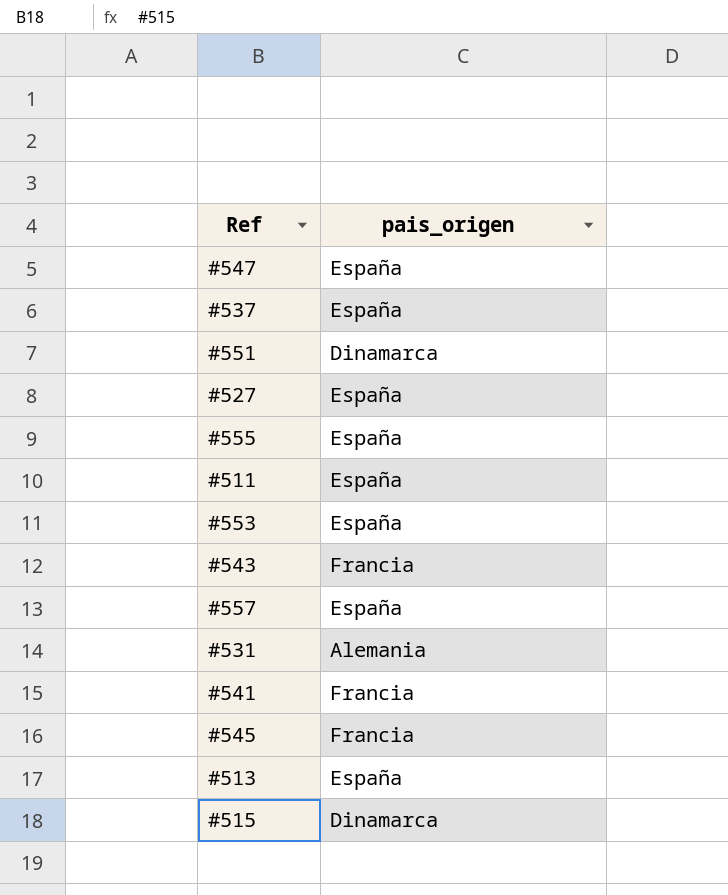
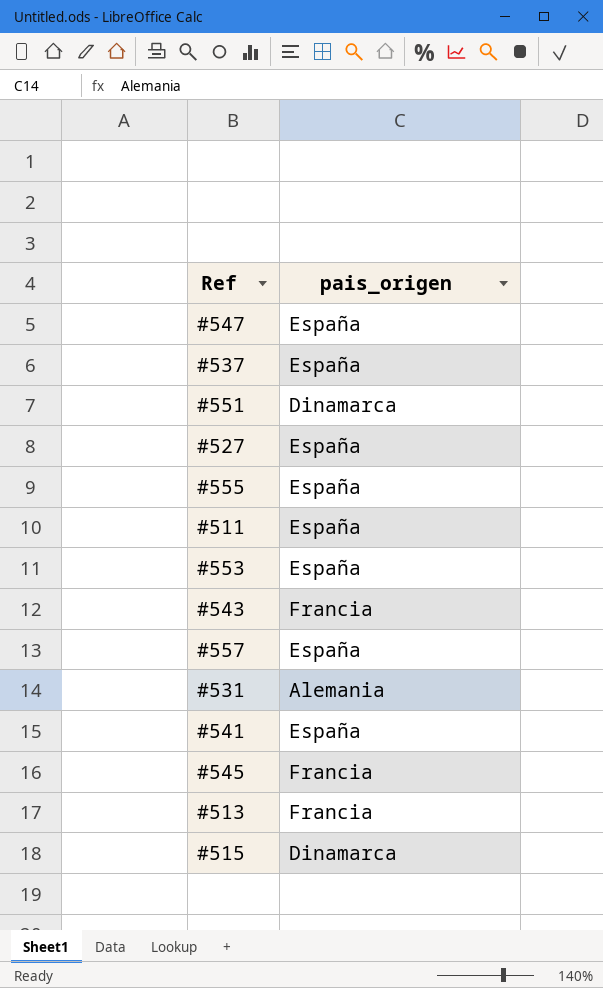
#541 | pais_origen: Francia -> España
#513 | pais_origen: España -> Francia

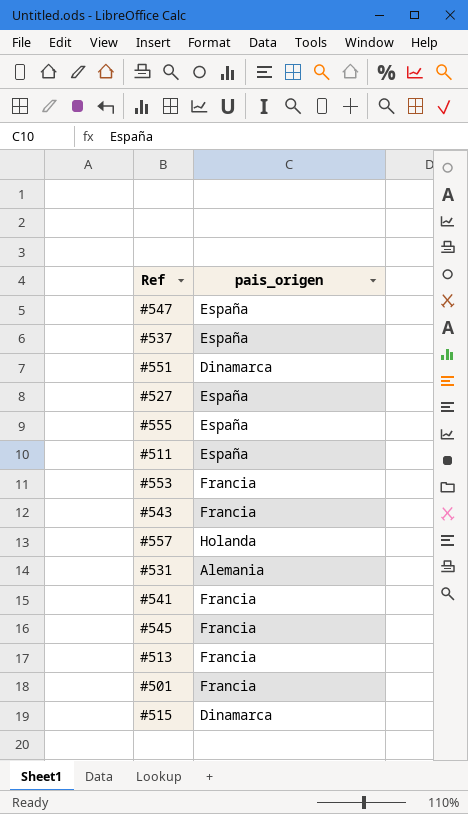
#553 | pais_origen: España -> Francia
#557 | pais_origen: España -> Holanda
#541 | pais_origen: España -> Francia
row #501: none -> Francia

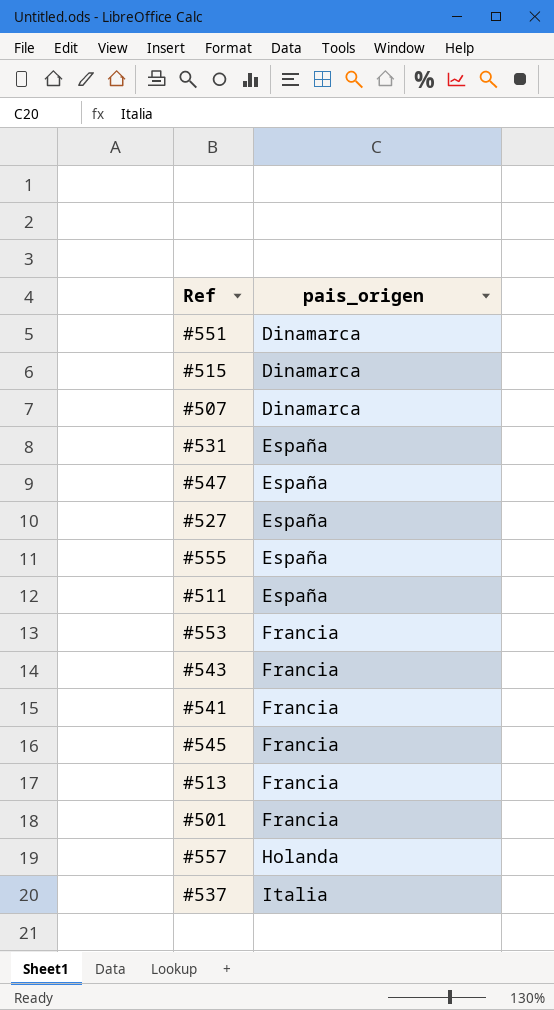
row order: none -> pais_origen ascending
row #507: none -> Dinamarca
#531 | pais_origen: Alemania -> España
#537 | pais_origen: España -> Italia

